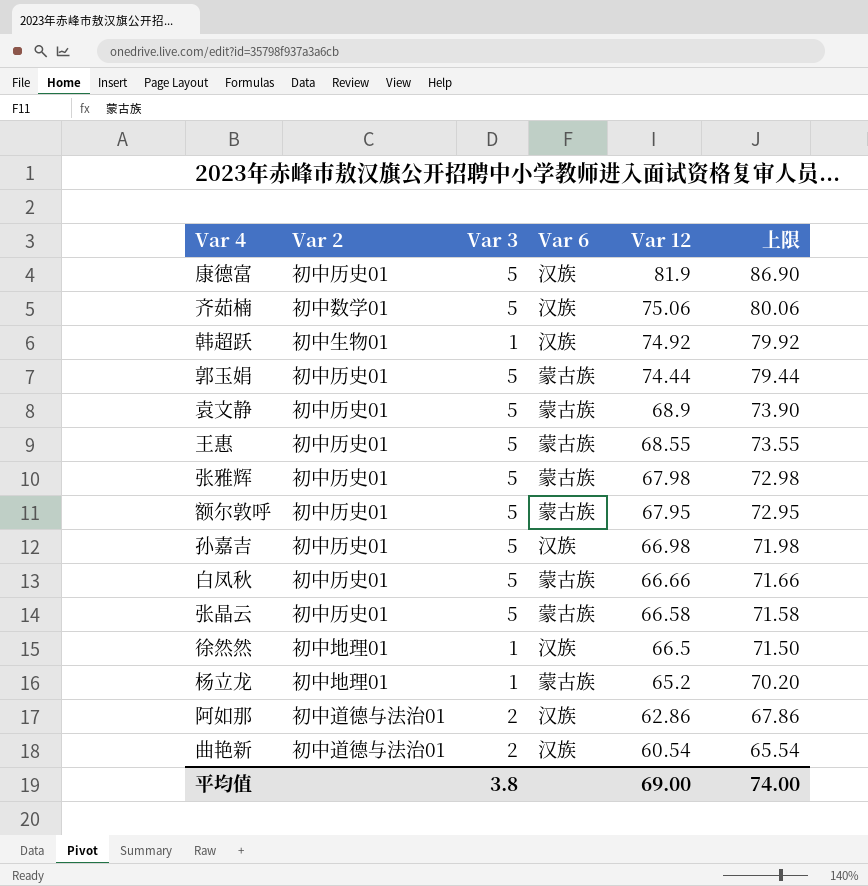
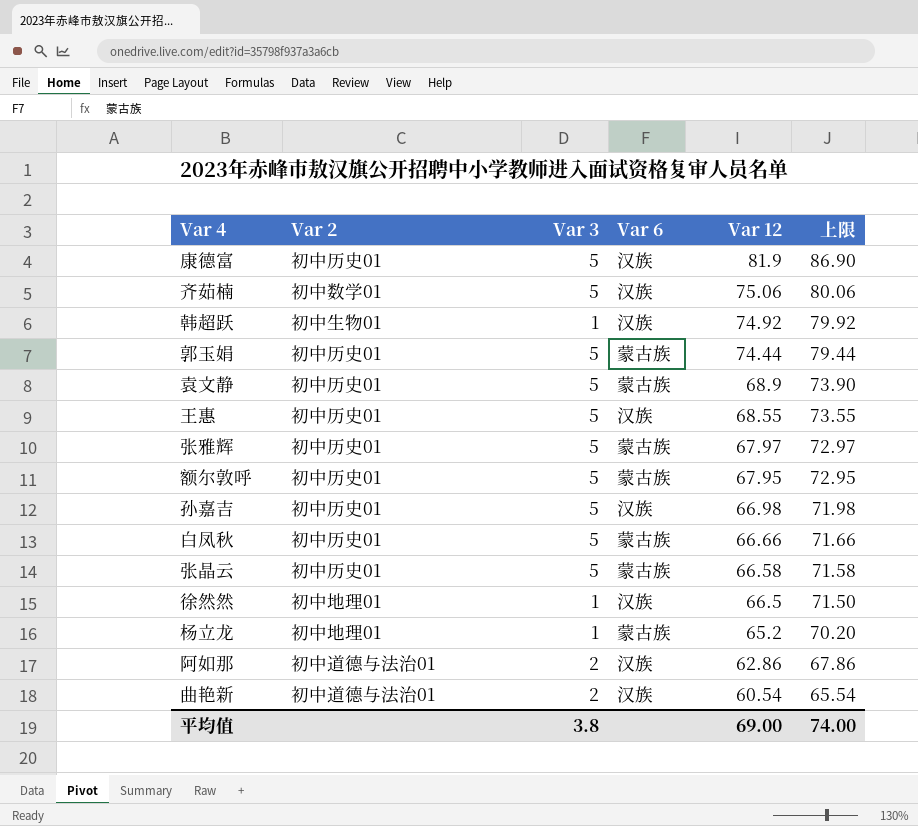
王惠 | Var 6: 蒙古族 -> 汉族
张雅辉 | Var 12: 67.98 -> 67.97
张雅辉 | 上限: 72.98 -> 72.97

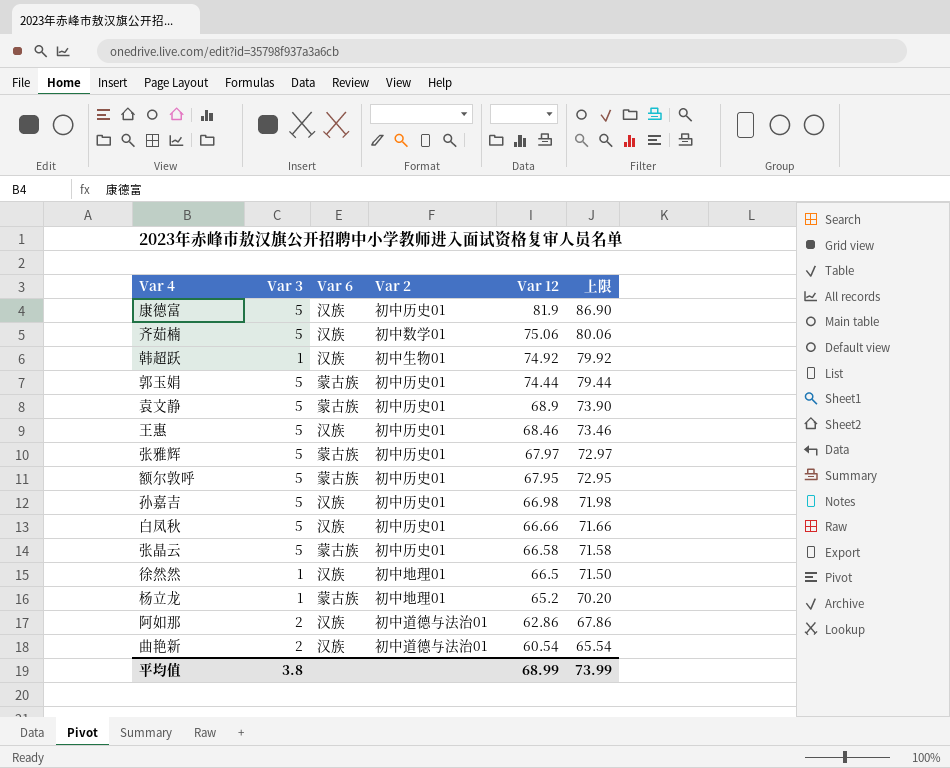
column Var 2 | position: 2 -> 4
王惠 | Var 12: 68.55 -> 68.46
王惠 | 上限: 73.55 -> 73.46
白凤秋 | Var 6: 蒙古族 -> 汉族
平均值 | Var 12: 69.00 -> 68.99
平均值 | 上限: 74.00 -> 73.99

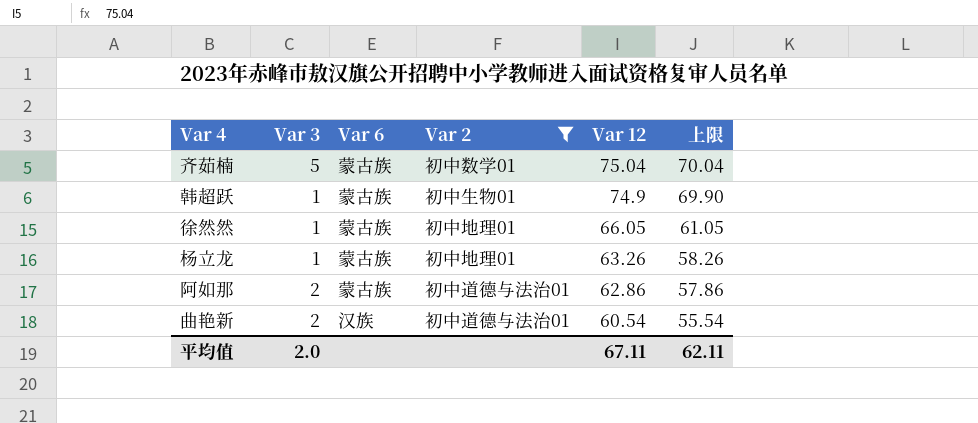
filter: none -> Var 2 != 初中历史01
column 上限 | formula: [Var 12] + 5 -> [Var 12] - 5
齐茹楠 | Var 6: 汉族 -> 蒙古族
齐茹楠 | Var 12: 75.06 -> 75.04
韩超跃 | Var 6: 汉族 -> 蒙古族
韩超跃 | Var 12: 74.92 -> 74.9
徐然然 | Var 6: 汉族 -> 蒙古族
徐然然 | Var 12: 66.5 -> 66.05
杨立龙 | Var 12: 65.2 -> 63.26
阿如那 | Var 6: 汉族 -> 蒙古族
平均值 | Var 3: 3.8 -> 2.0
平均值 | Var 12: 68.99 -> 67.11
平均值 | 上限: 73.99 -> 62.11

